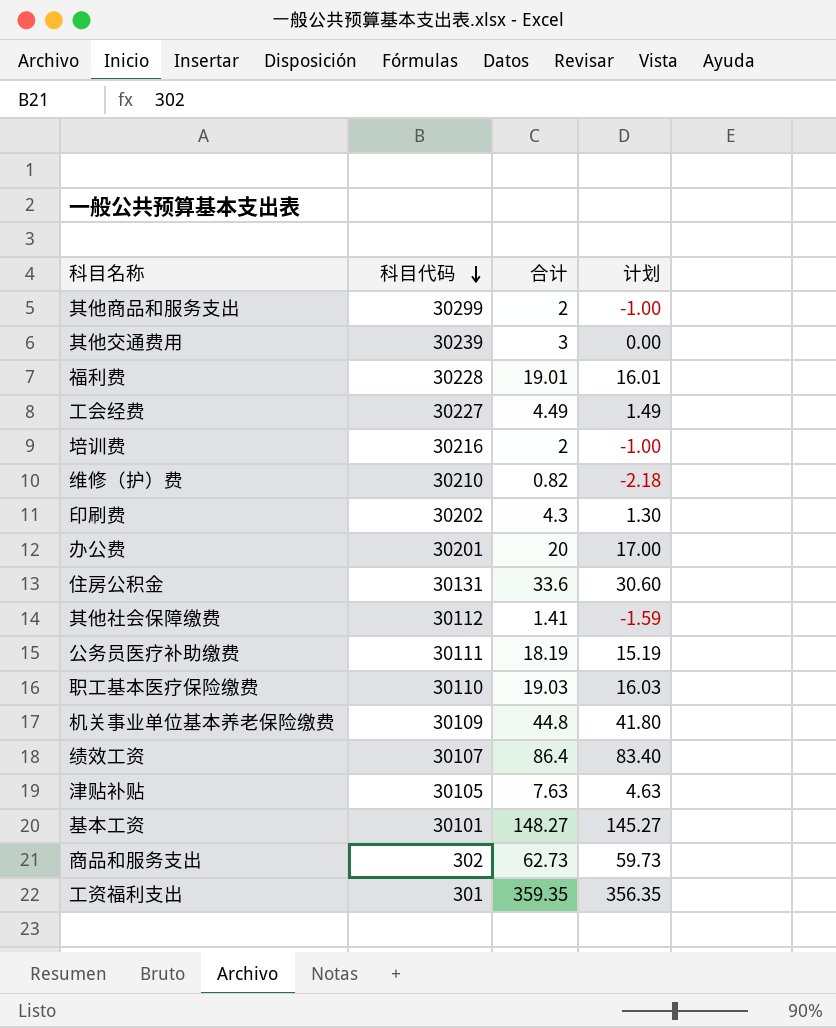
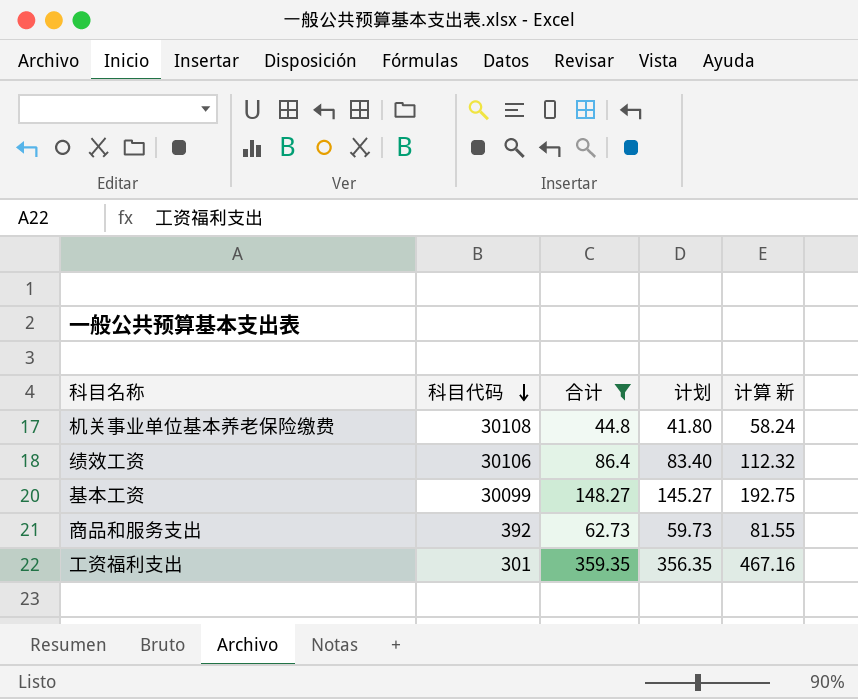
filter: none -> 合计 >= 44.8
column 计算 新 | formula: none -> [合计] * 1.3
机关事业单位基本养老保险缴费 | 科目代码: 30109 -> 30108
绩效工资 | 科目代码: 30107 -> 30106
基本工资 | 科目代码: 30101 -> 30099
商品和服务支出 | 科目代码: 302 -> 392

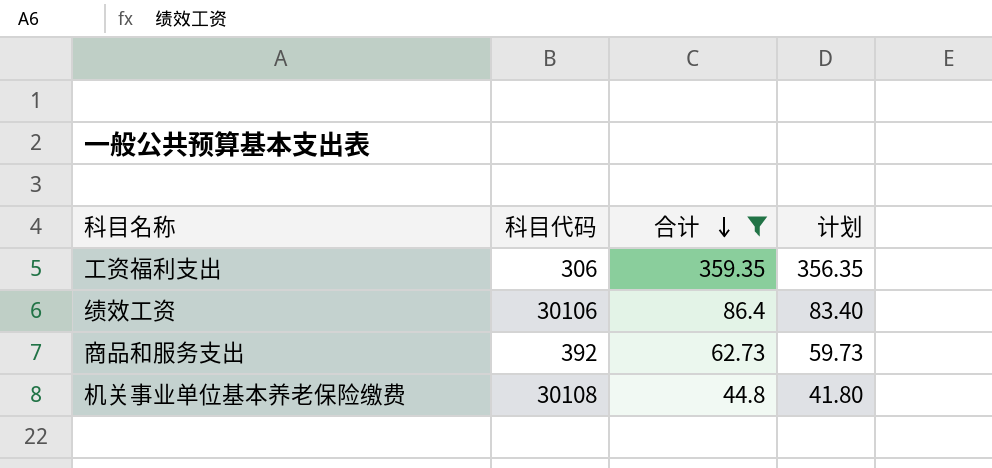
row order: 科目代码 descending -> 合计 descending
column 计算 新 | formula: [合计] * 1.3 -> none
row 基本工资: 30099 | 148.27 | 145.27 | 192.75 -> none
工资福利支出 | 科目代码: 301 -> 306

